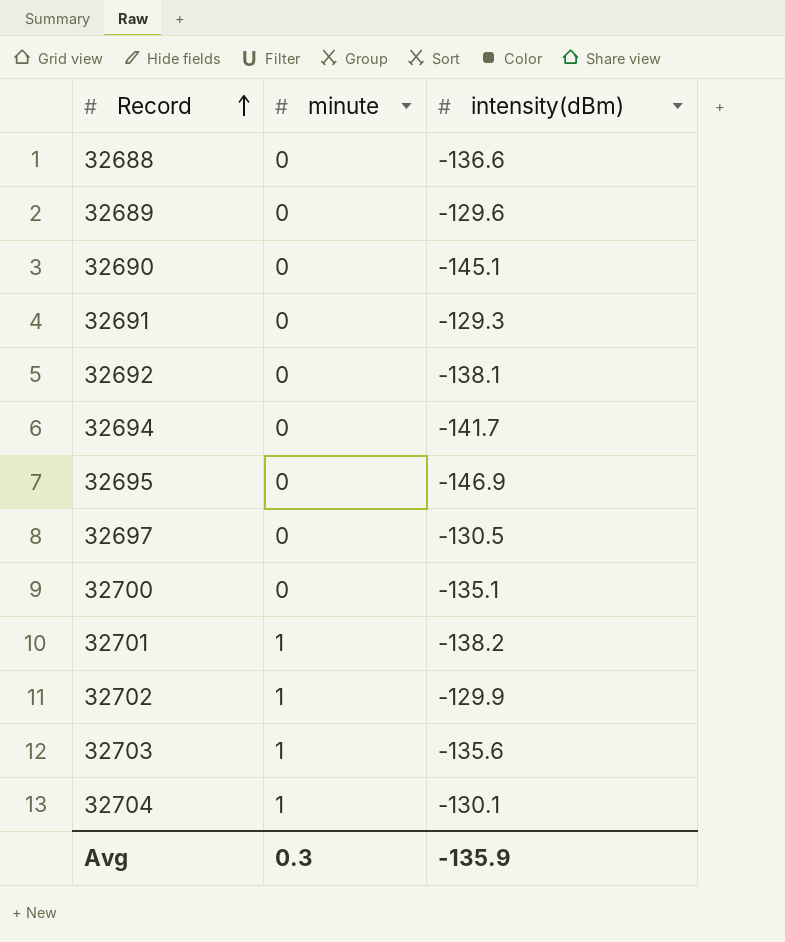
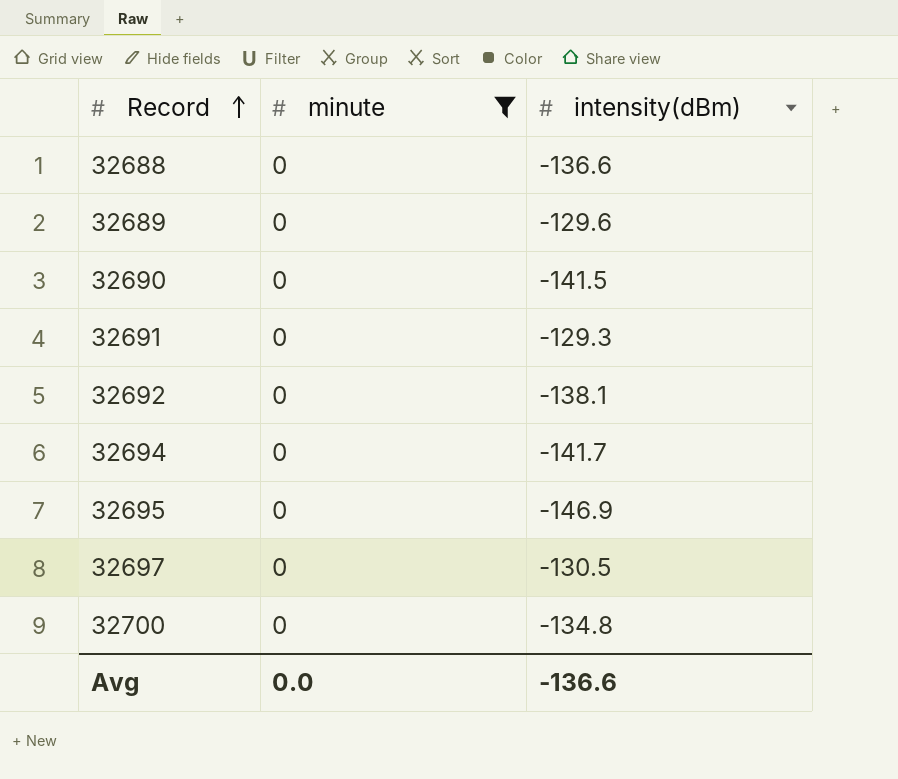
filter: none -> minute = 0
32690 | intensity(dBm): -145.1 -> -141.5
32700 | intensity(dBm): -135.1 -> -134.8
Avg | minute: 0.3 -> 0.0
Avg | intensity(dBm): -135.9 -> -136.6

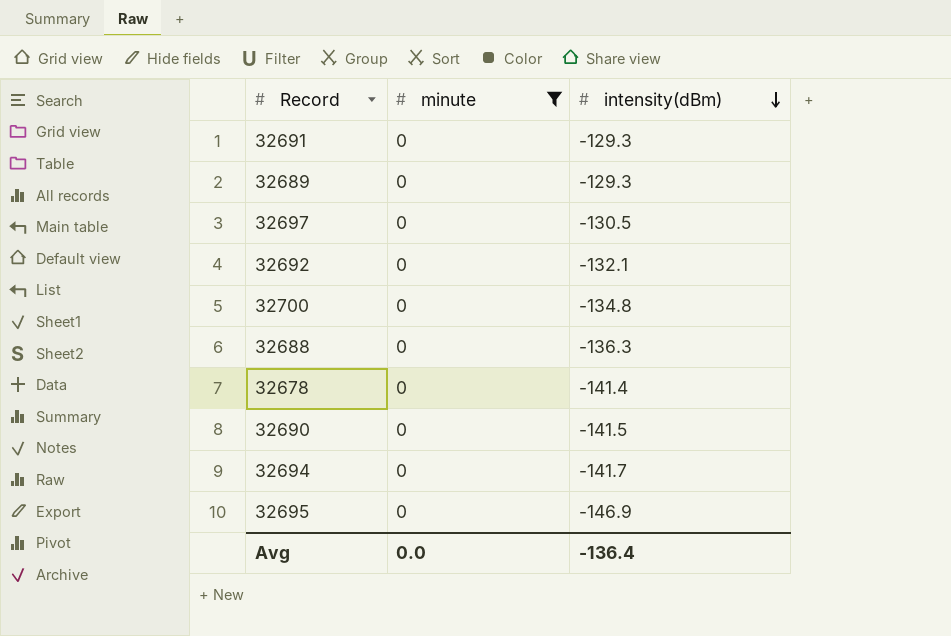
row order: Record ascending -> intensity(dBm) descending
32689 | intensity(dBm): -129.6 -> -129.3
32692 | intensity(dBm): -138.1 -> -132.1
32688 | intensity(dBm): -136.6 -> -136.3
row 32678: none -> 0 | -141.4
Avg | intensity(dBm): -136.6 -> -136.4

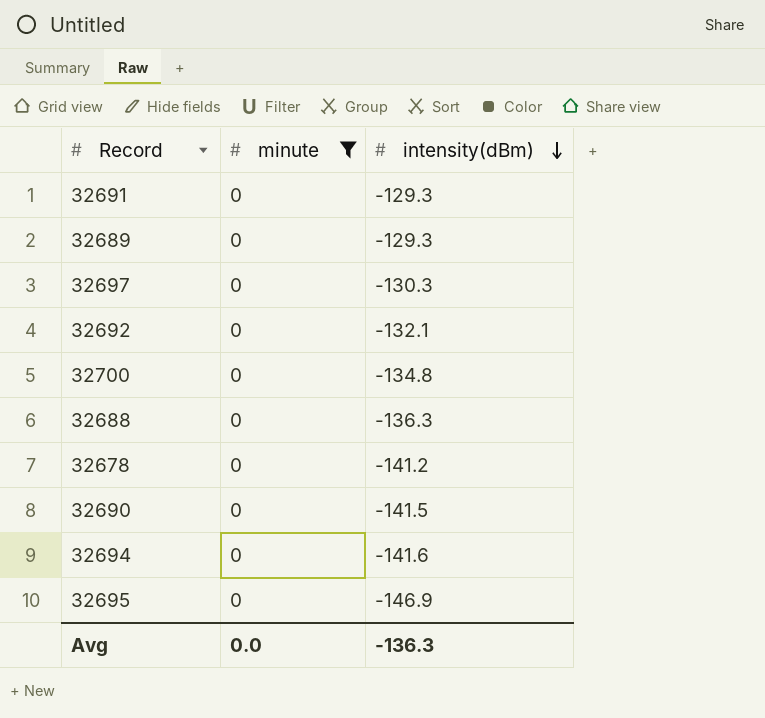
32697 | intensity(dBm): -130.5 -> -130.3
32678 | intensity(dBm): -141.4 -> -141.2
32694 | intensity(dBm): -141.7 -> -141.6
Avg | intensity(dBm): -136.4 -> -136.3

